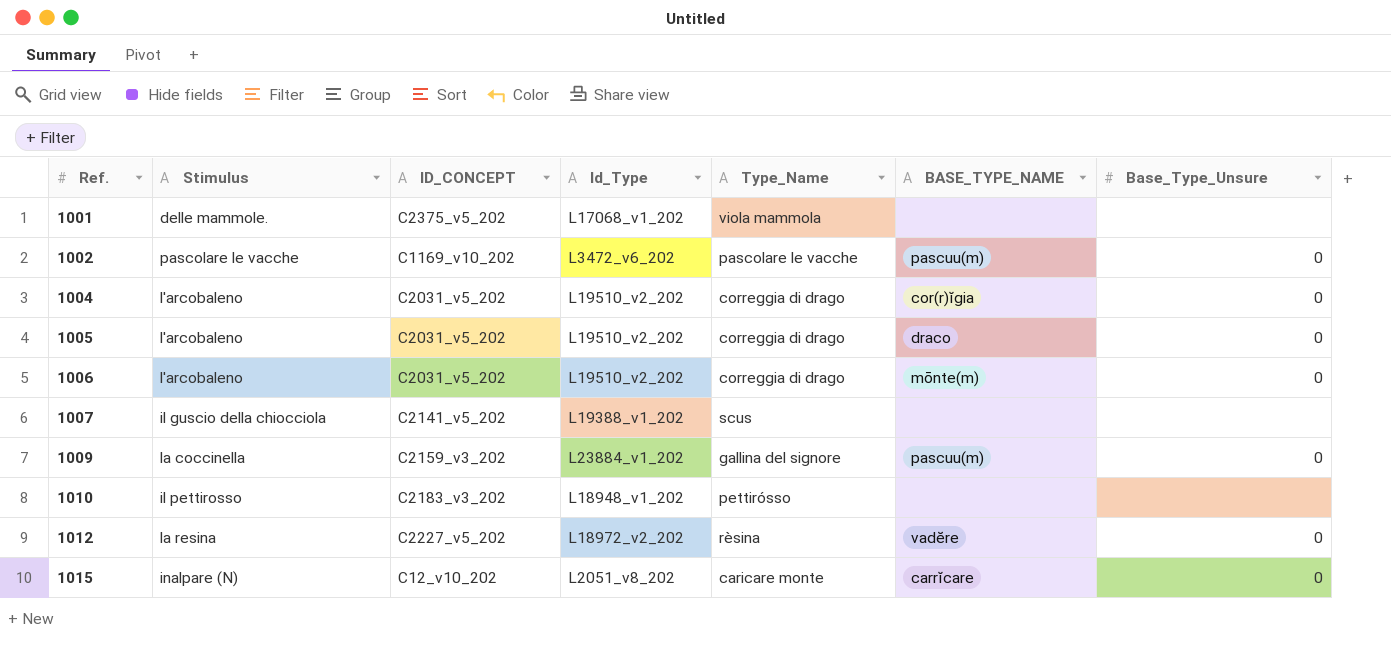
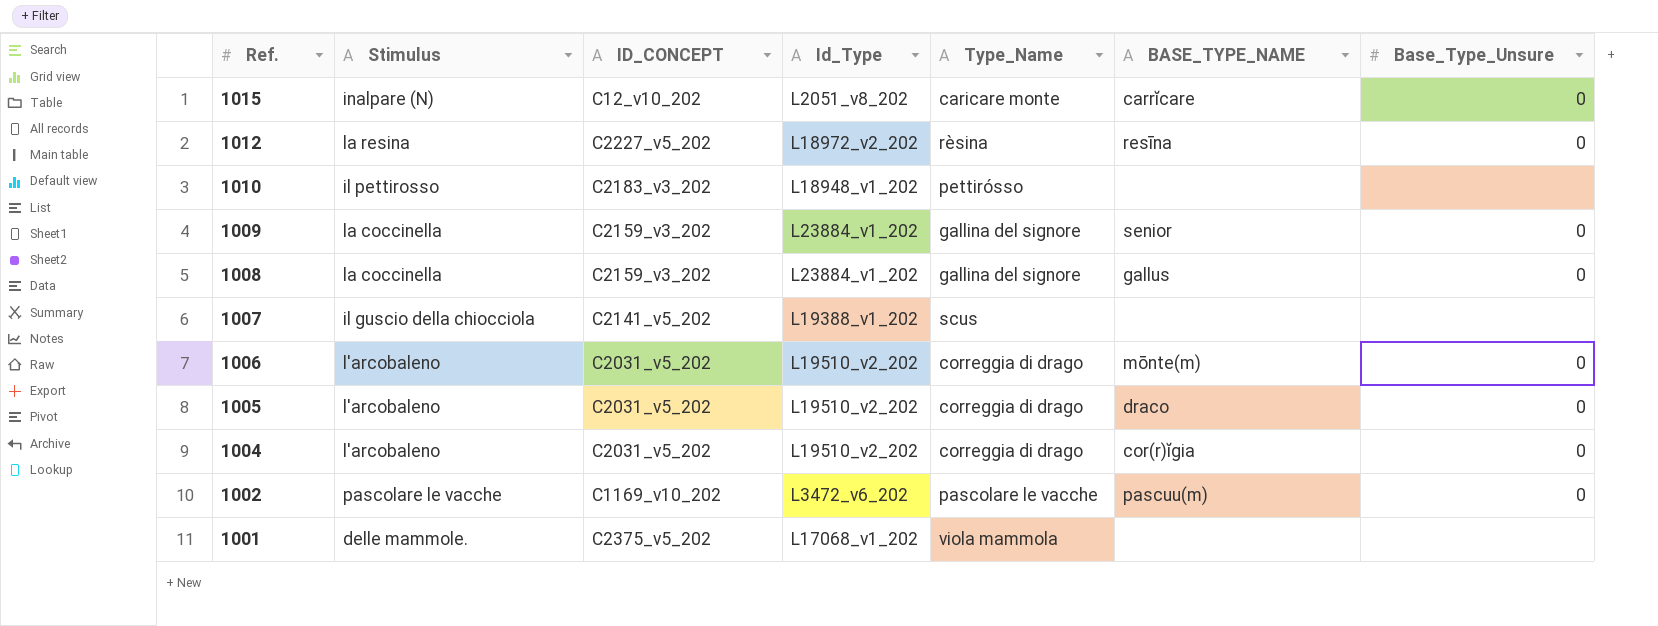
row order: Ref. ascending -> Ref. descending
1012 | BASE_TYPE_NAME: vadĕre -> resīna
1009 | BASE_TYPE_NAME: pascuu(m) -> senior
row 1008: none -> la coccinella | C2159_v3_202 | L23884_v1_202 | gallina del signore | gallus | 0

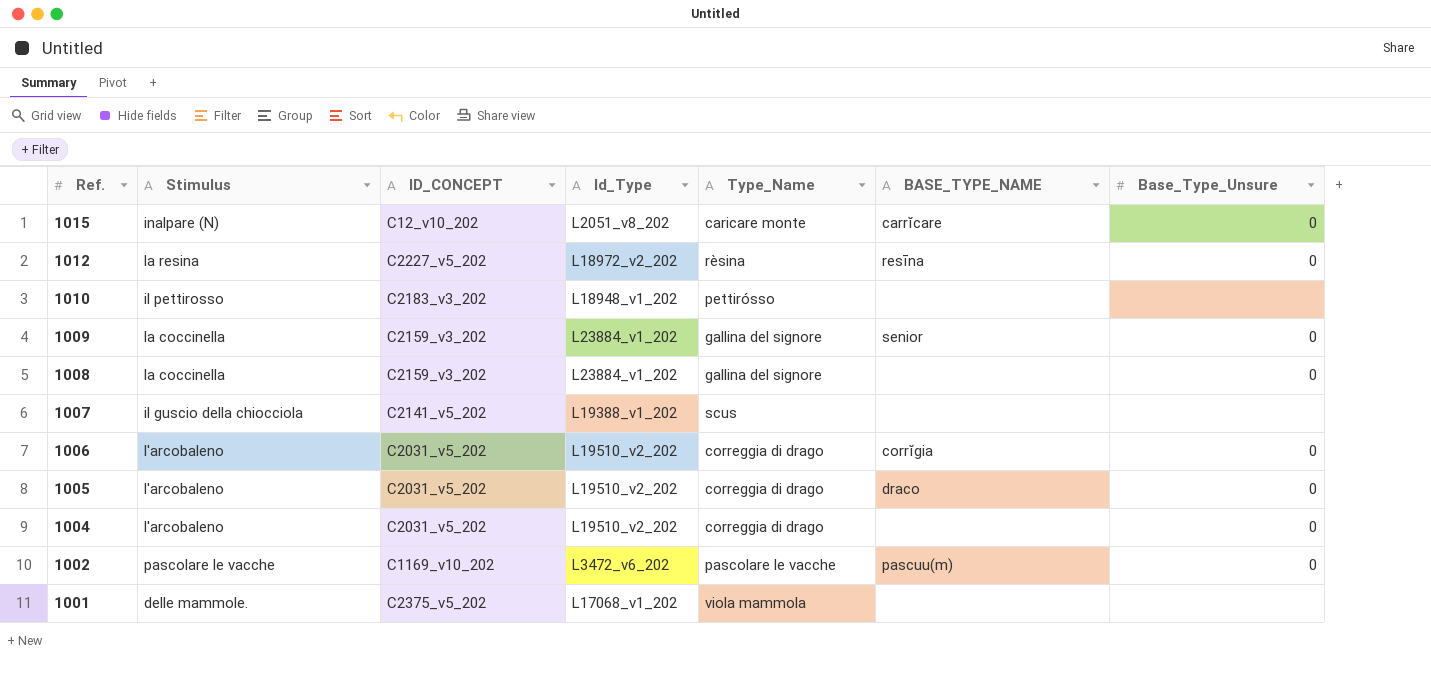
1008 | BASE_TYPE_NAME: gallus -> none
1006 | BASE_TYPE_NAME: mōnte(m) -> corrĭgia
1004 | BASE_TYPE_NAME: cor(r)ĭgia -> none

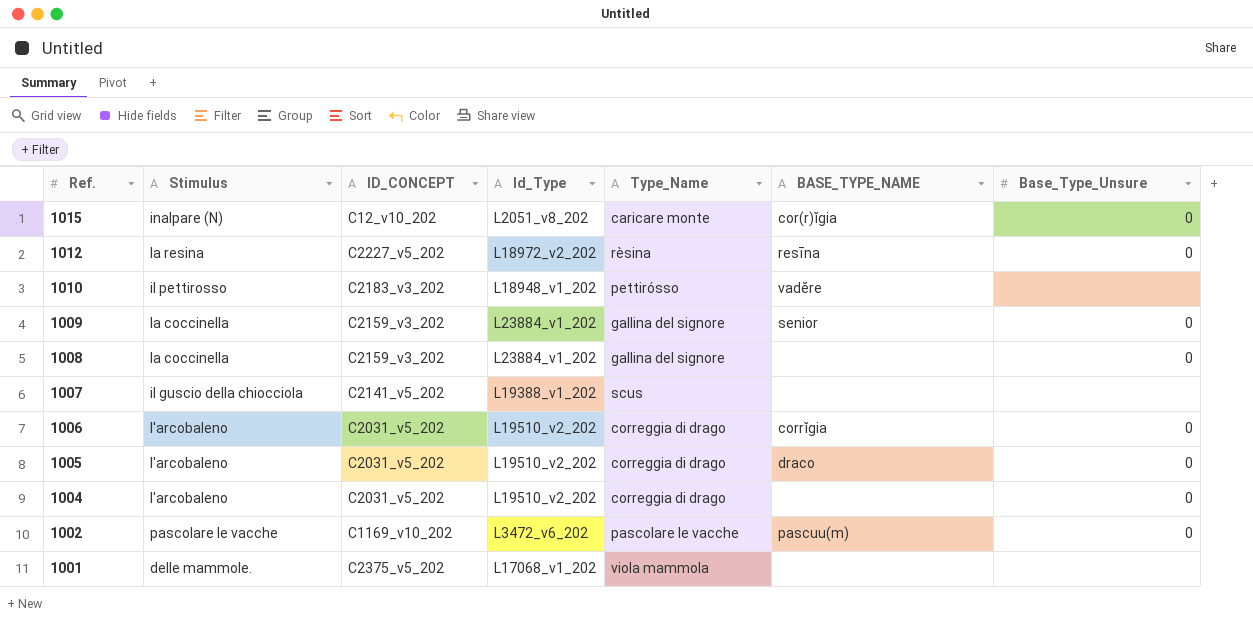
1015 | BASE_TYPE_NAME: carrĭcare -> cor(r)ĭgia
1010 | BASE_TYPE_NAME: none -> vadĕre

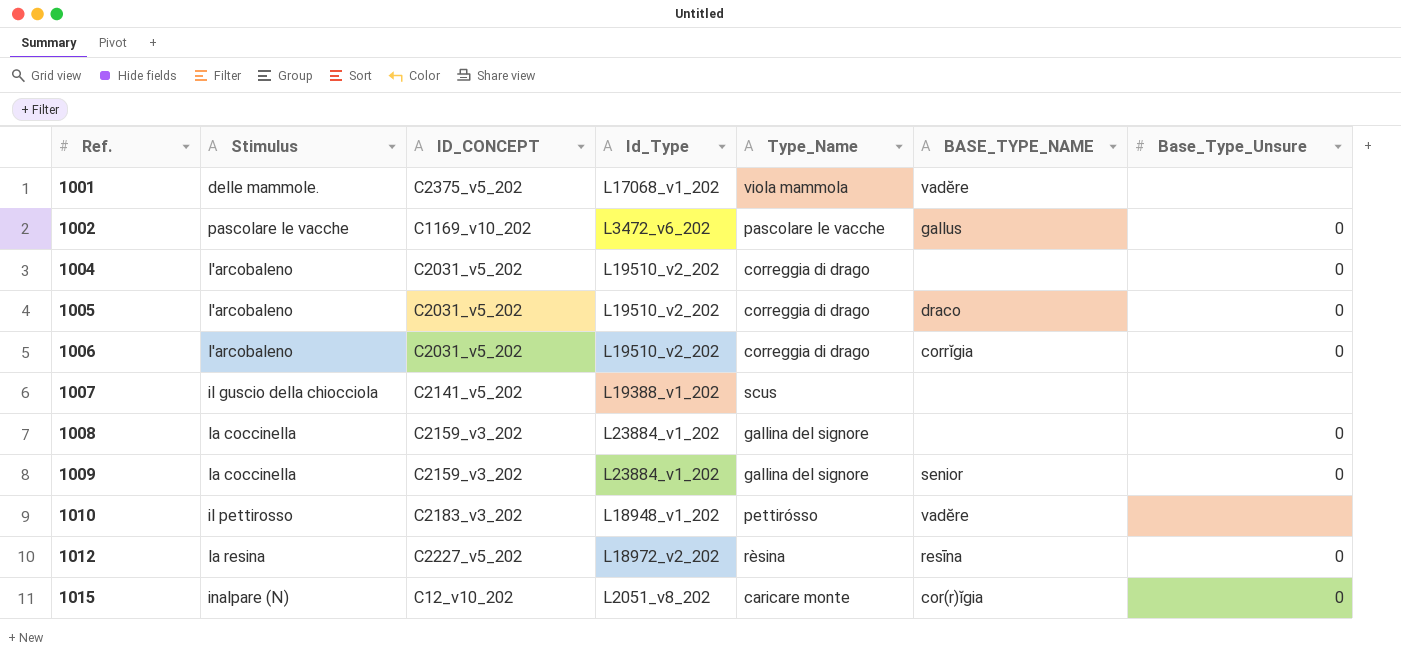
row order: Ref. descending -> Ref. ascending
1001 | BASE_TYPE_NAME: none -> vadĕre
1002 | BASE_TYPE_NAME: pascuu(m) -> gallus

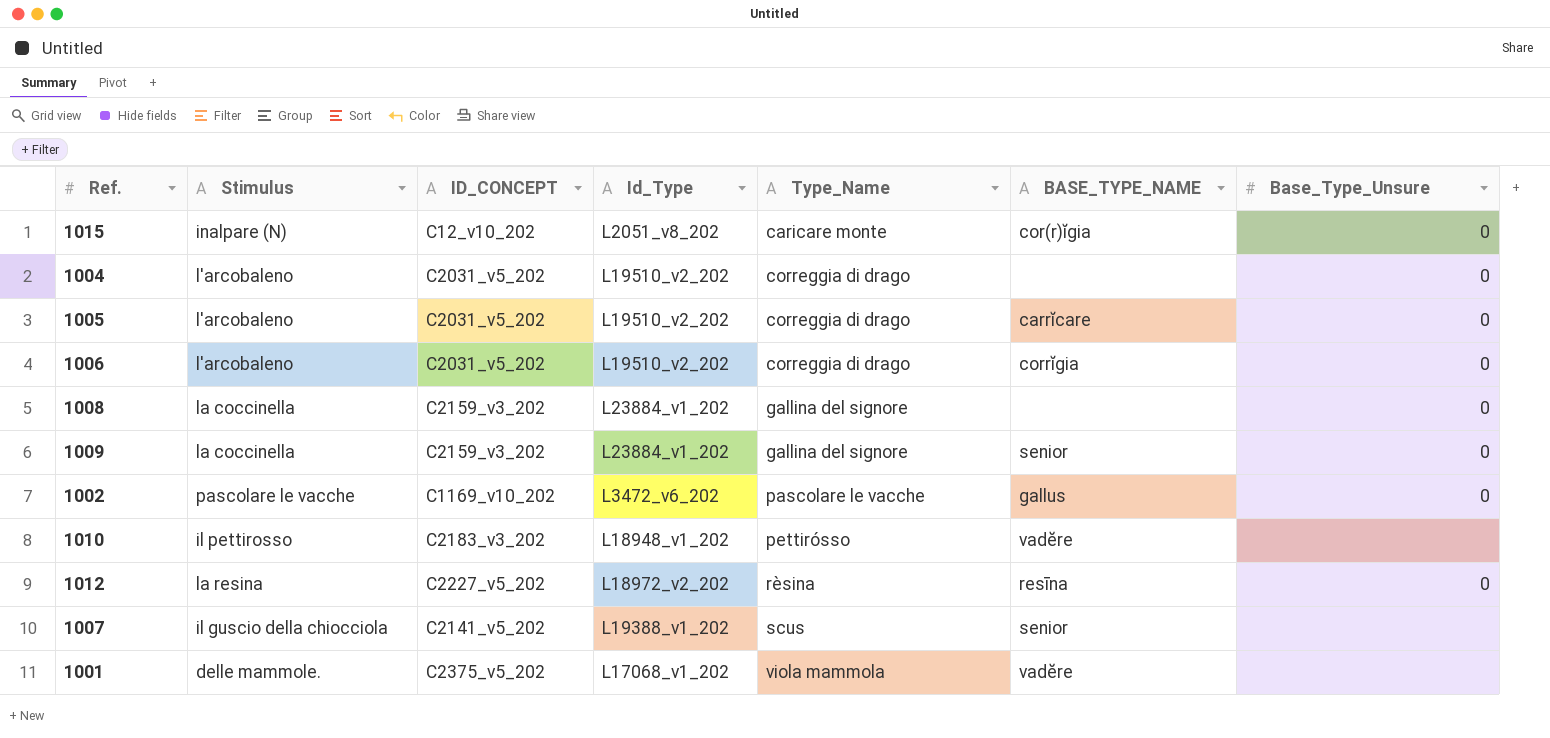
row order: Ref. ascending -> Type_Name ascending
1005 | BASE_TYPE_NAME: draco -> carrĭcare
1007 | BASE_TYPE_NAME: none -> senior

